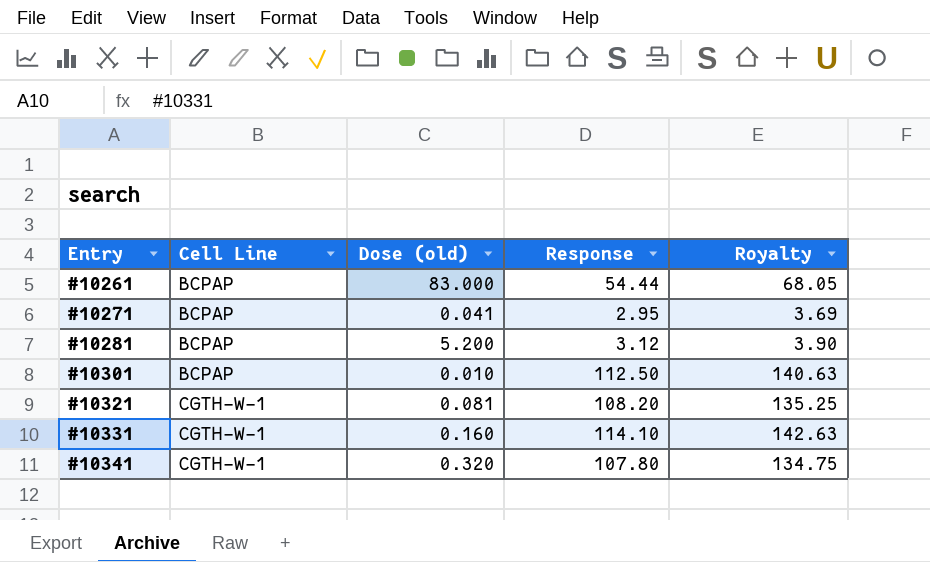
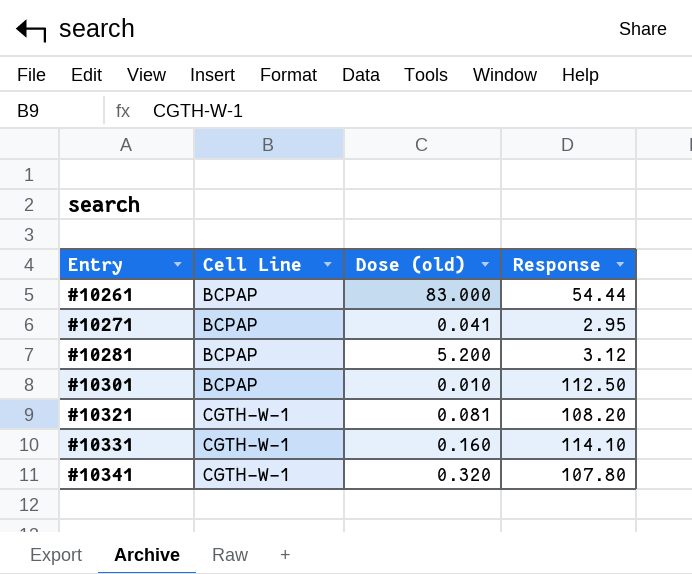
column Royalty | formula: [Response] * 1.25 -> none

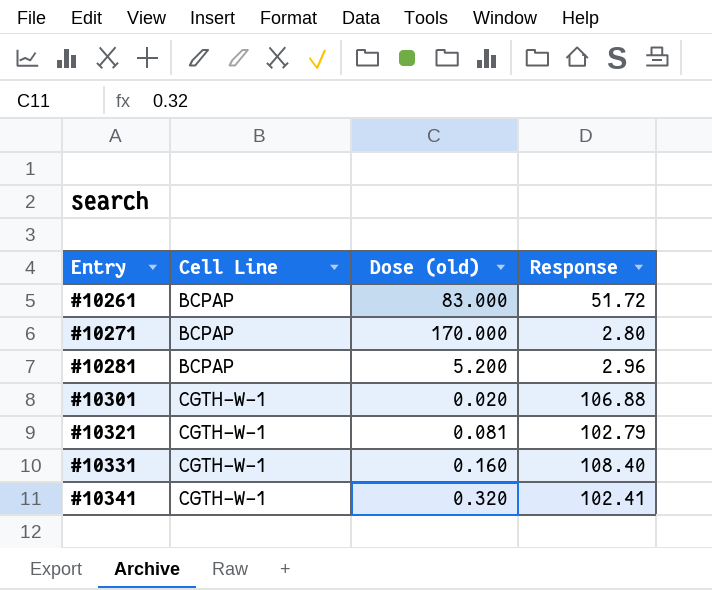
#10261 | Response: 54.44 -> 51.72
#10271 | Dose (old): 0.041 -> 170.000
#10271 | Response: 2.95 -> 2.80
#10281 | Response: 3.12 -> 2.96
#10301 | Cell Line: BCPAP -> CGTH-W-1
#10301 | Dose (old): 0.010 -> 0.020
#10301 | Response: 112.50 -> 106.88
#10321 | Response: 108.20 -> 102.79
#10331 | Response: 114.10 -> 108.40
#10341 | Response: 107.80 -> 102.41

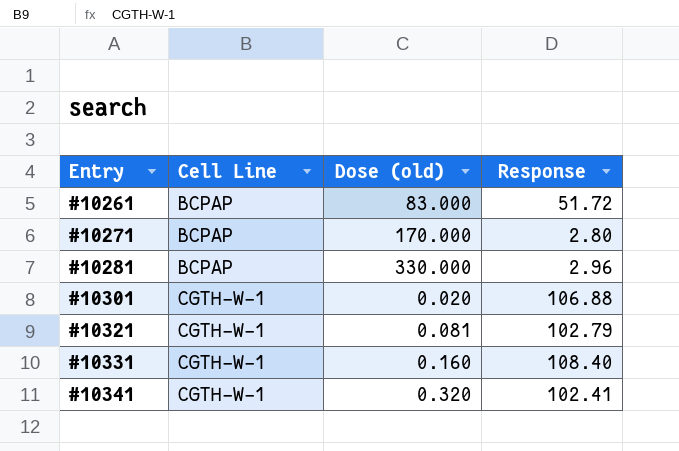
#10281 | Dose (old): 5.200 -> 330.000

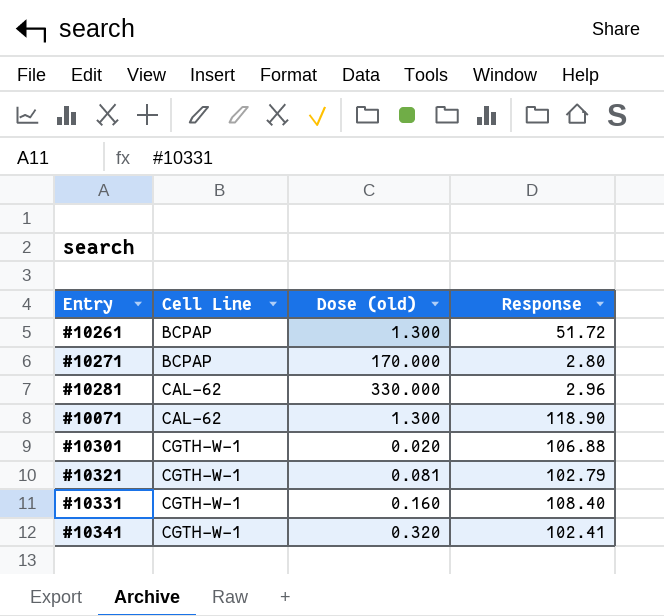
#10261 | Dose (old): 83.000 -> 1.300
#10281 | Cell Line: BCPAP -> CAL-62
row #10071: none -> CAL-62 | 1.300 | 118.90

